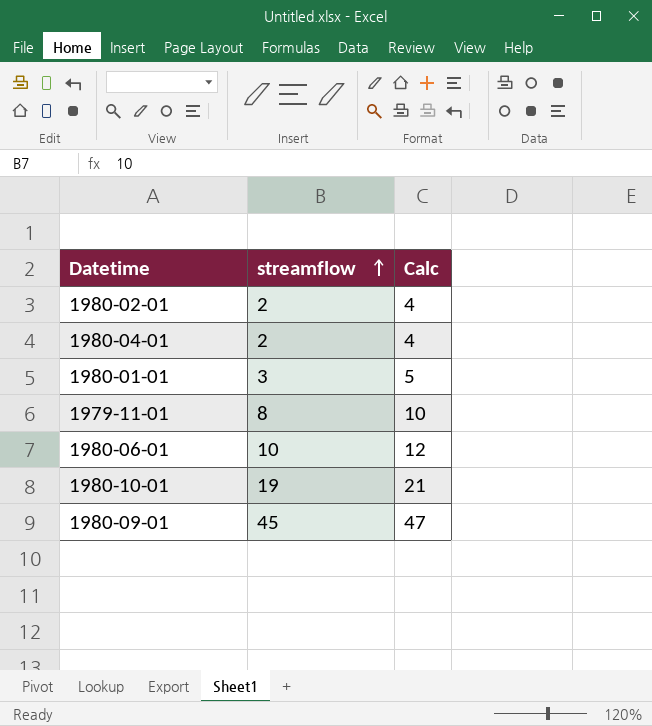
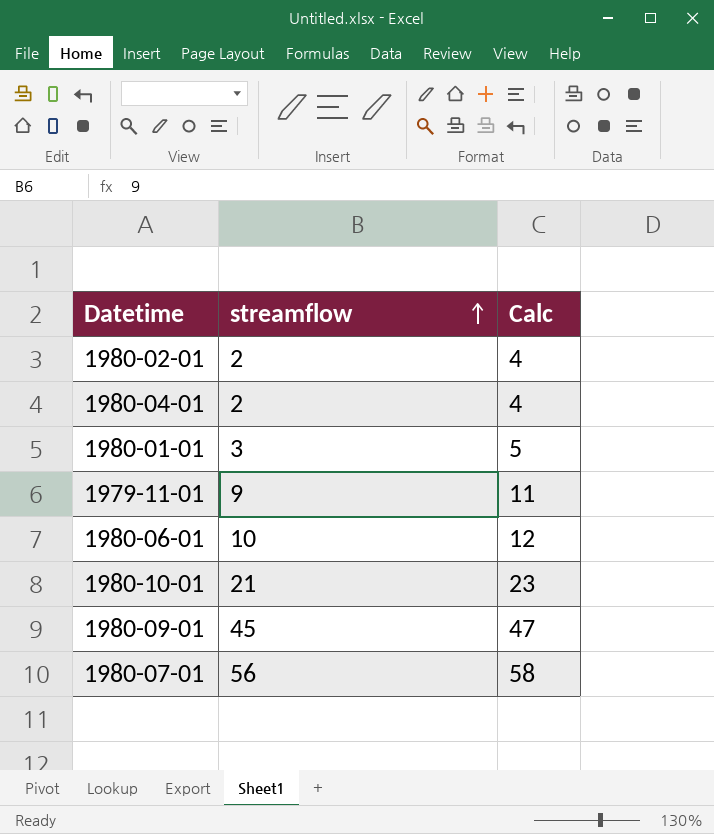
1979-11-01 | streamflow: 8 -> 9
1979-11-01 | Calc: 10 -> 11
1980-10-01 | streamflow: 19 -> 21
1980-10-01 | Calc: 21 -> 23
row 1980-07-01: none -> 56 | 58

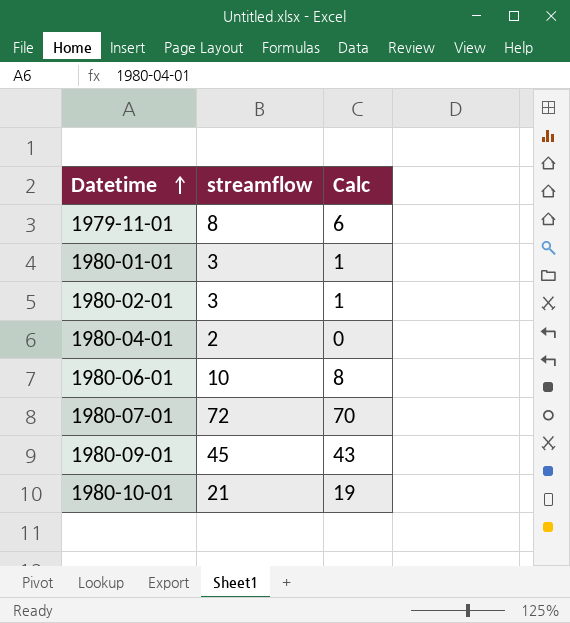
row order: streamflow ascending -> Datetime ascending
column Calc | formula: [streamflow] + 2 -> [streamflow] - 2
1979-11-01 | streamflow: 9 -> 8
1980-02-01 | streamflow: 2 -> 3
1980-07-01 | streamflow: 56 -> 72

